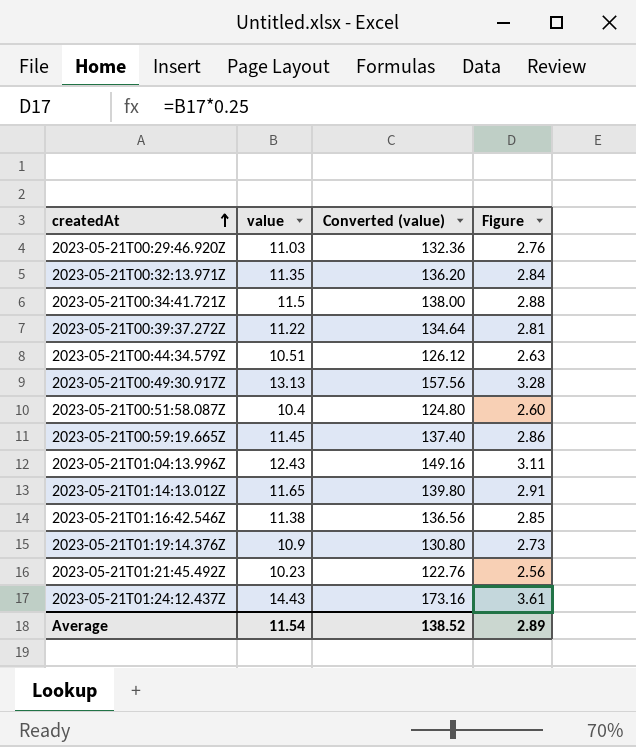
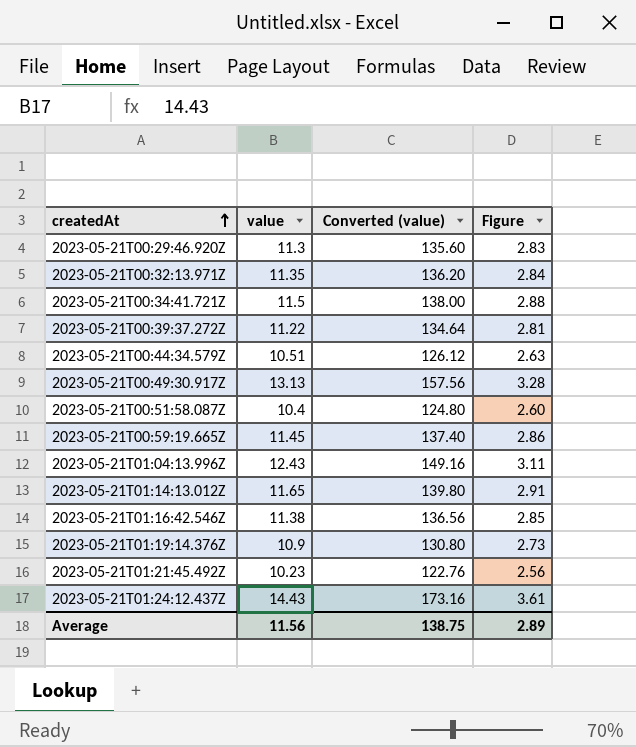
2023-05-21T00:29:46.920Z | value: 11.03 -> 11.3
2023-05-21T00:29:46.920Z | Converted (value): 132.36 -> 135.60
2023-05-21T00:29:46.920Z | Figure: 2.76 -> 2.83
Average | value: 11.54 -> 11.56
Average | Converted (value): 138.52 -> 138.75

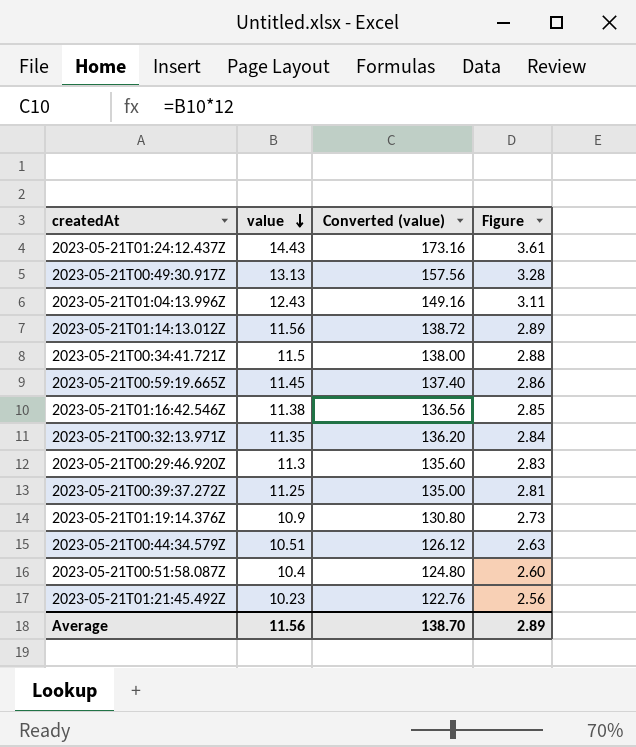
row order: createdAt ascending -> value descending
2023-05-21T01:14:13.012Z | value: 11.65 -> 11.56
2023-05-21T01:14:13.012Z | Converted (value): 139.80 -> 138.72
2023-05-21T01:14:13.012Z | Figure: 2.91 -> 2.89
2023-05-21T00:39:37.272Z | value: 11.22 -> 11.25
2023-05-21T00:39:37.272Z | Converted (value): 134.64 -> 135.00
Average | Converted (value): 138.75 -> 138.70

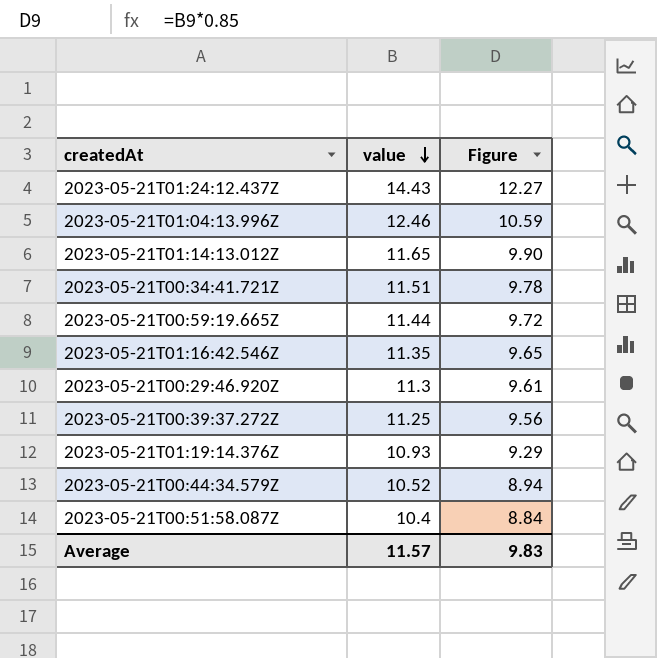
column Converted (value) | formula: [value] * 12 -> none
column Figure | formula: [value] * 0.25 -> [value] * 0.85
row 2023-05-21T00:49:30.917Z: 13.13 | 157.56 | 3.28 -> none
row 2023-05-21T00:32:13.971Z: 11.35 | 136.20 | 2.84 -> none
row 2023-05-21T01:21:45.492Z: 10.23 | 122.76 | 2.56 -> none
2023-05-21T01:04:13.996Z | value: 12.43 -> 12.46
2023-05-21T01:14:13.012Z | value: 11.56 -> 11.65
2023-05-21T00:34:41.721Z | value: 11.5 -> 11.51
2023-05-21T00:59:19.665Z | value: 11.45 -> 11.44
2023-05-21T01:16:42.546Z | value: 11.38 -> 11.35
2023-05-21T01:19:14.376Z | value: 10.9 -> 10.93
2023-05-21T00:44:34.579Z | value: 10.51 -> 10.52
Average | value: 11.56 -> 11.57
Average | Figure: 2.89 -> 9.83

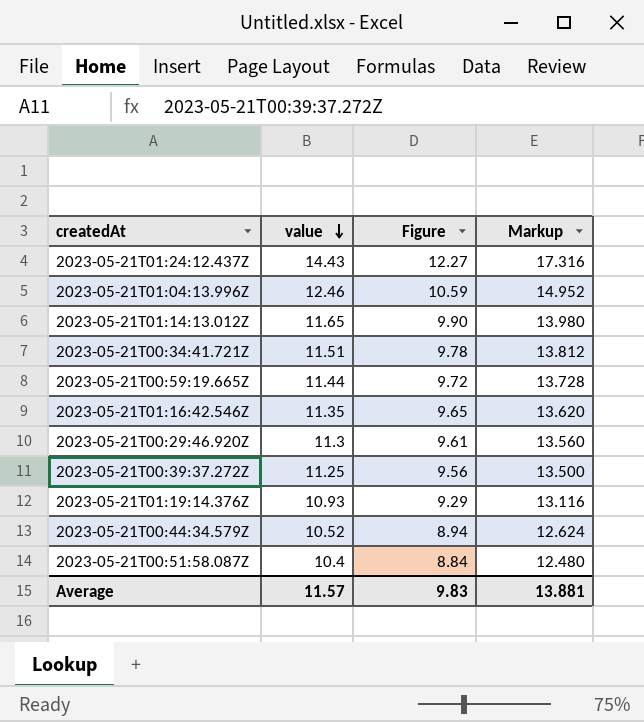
column Markup | formula: none -> [value] * 1.2

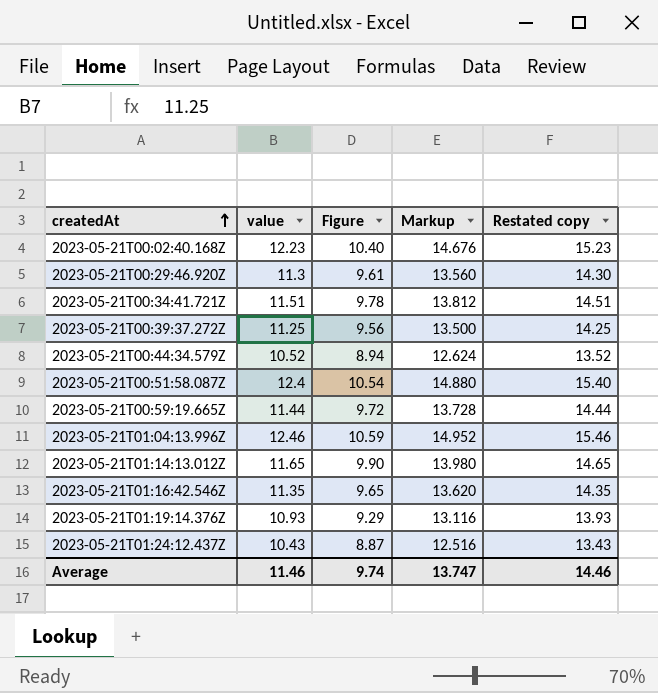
row order: value descending -> createdAt ascending
column Restated copy | formula: none -> [value] + 3
row 2023-05-21T00:02:40.168Z: none -> 12.23 | 10.40 | 14.676 | 15.23
2023-05-21T00:51:58.087Z | value: 10.4 -> 12.4
2023-05-21T00:51:58.087Z | Figure: 8.84 -> 10.54
2023-05-21T00:51:58.087Z | Markup: 12.480 -> 14.880
2023-05-21T01:24:12.437Z | value: 14.43 -> 10.43
2023-05-21T01:24:12.437Z | Figure: 12.27 -> 8.87
2023-05-21T01:24:12.437Z | Markup: 17.316 -> 12.516
Average | value: 11.57 -> 11.46
Average | Figure: 9.83 -> 9.74
Average | Markup: 13.881 -> 13.747

